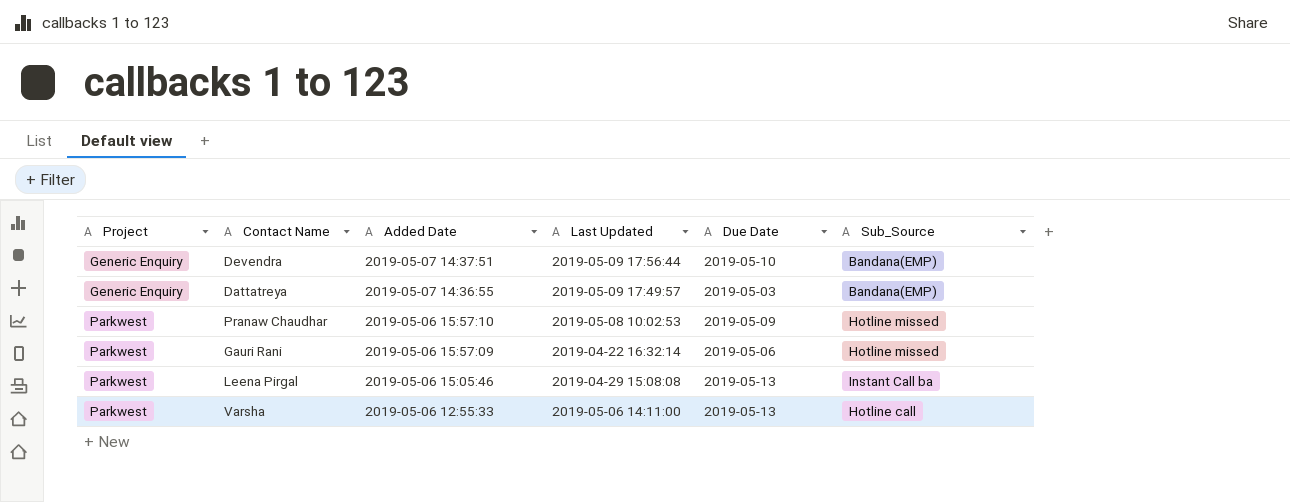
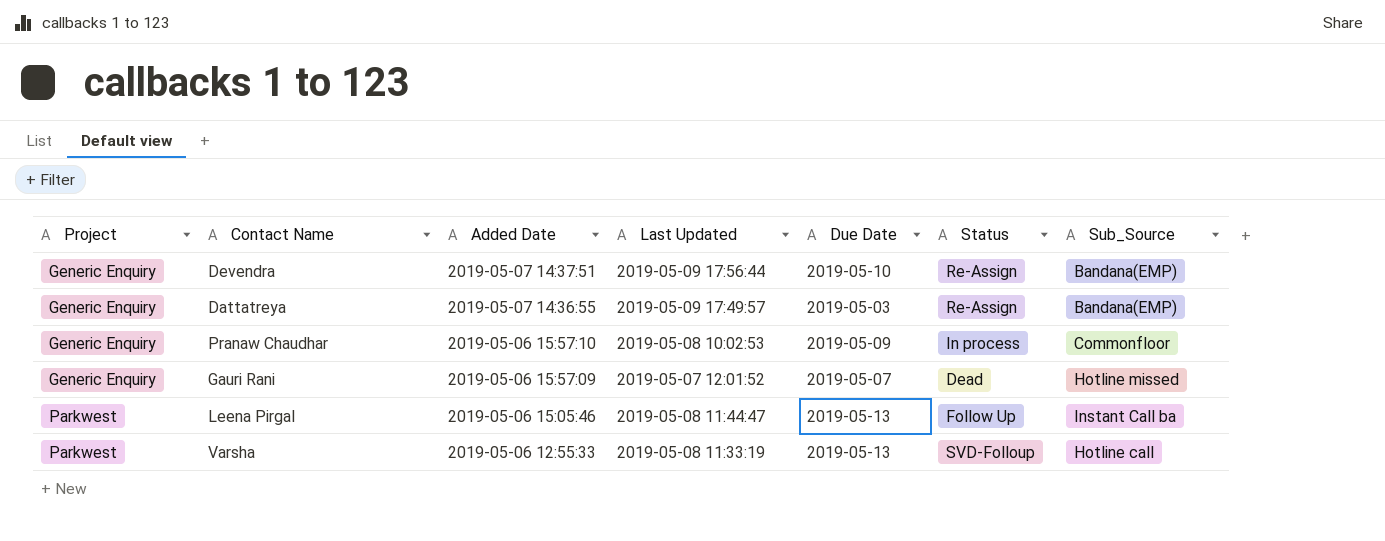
column Status | position: none -> 6
Pranaw Chaudhar | Project: Parkwest -> Generic Enquiry
Pranaw Chaudhar | Sub_Source: Hotline missed -> Commonfloor
Gauri Rani | Project: Parkwest -> Generic Enquiry
Gauri Rani | Last Updated: 2019-04-22 16:32:14 -> 2019-05-07 12:01:52
Gauri Rani | Due Date: 2019-05-06 -> 2019-05-07
Leena Pirgal | Last Updated: 2019-04-29 15:08:08 -> 2019-05-08 11:44:47
Varsha | Last Updated: 2019-05-06 14:11:00 -> 2019-05-08 11:33:19

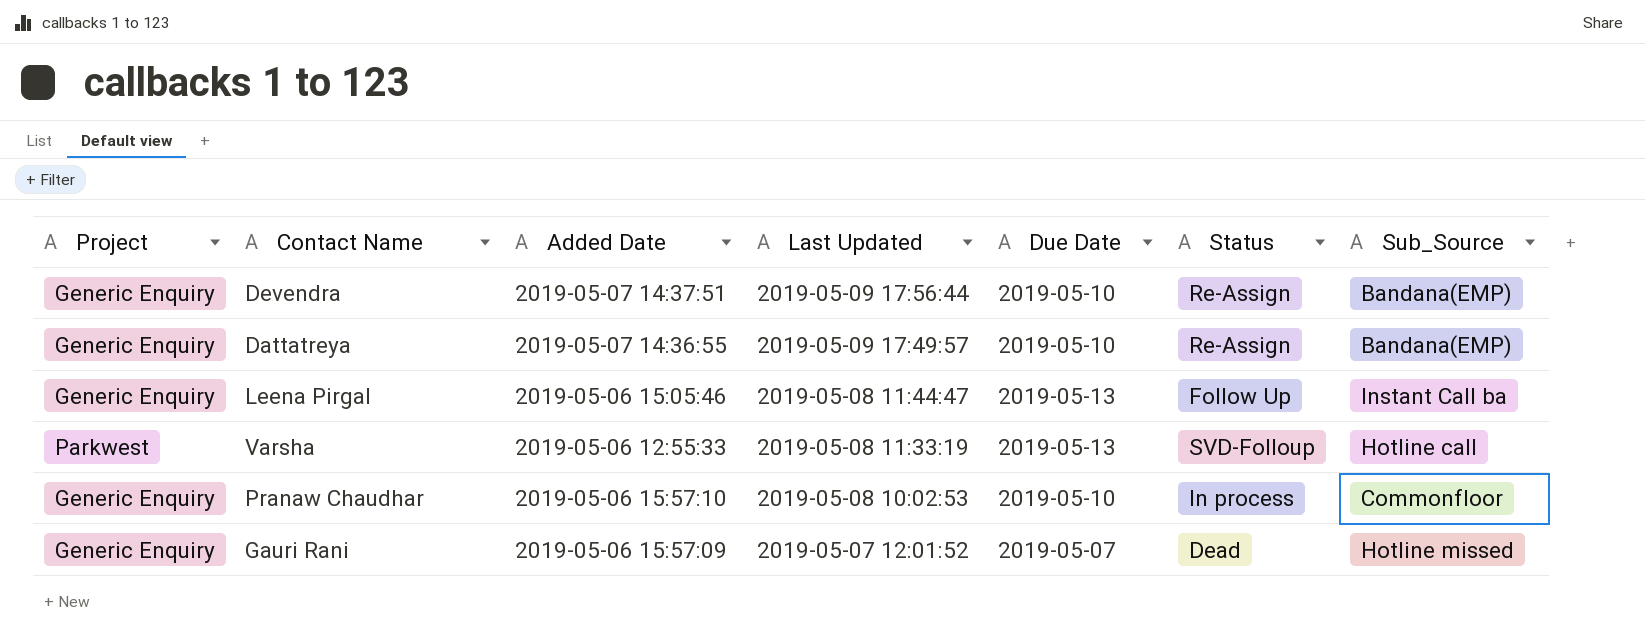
row order: Project ascending -> Last Updated descending
Dattatreya | Due Date: 2019-05-03 -> 2019-05-10
Leena Pirgal | Project: Parkwest -> Generic Enquiry
Pranaw Chaudhar | Due Date: 2019-05-09 -> 2019-05-10

